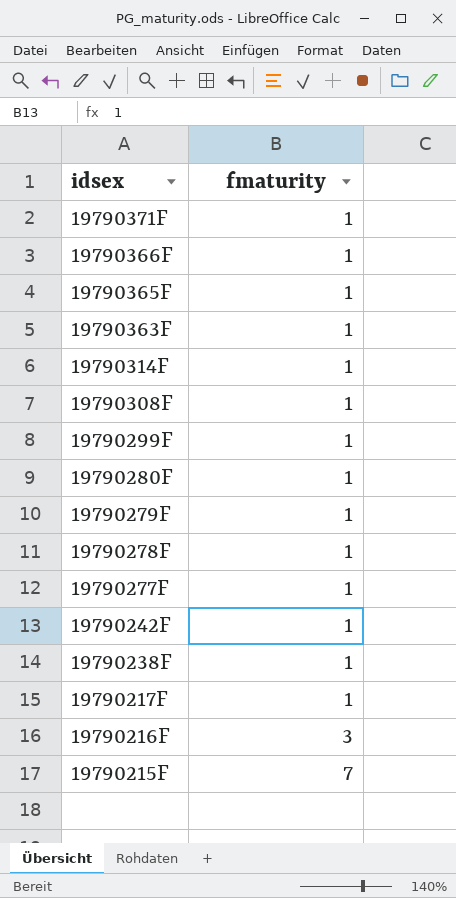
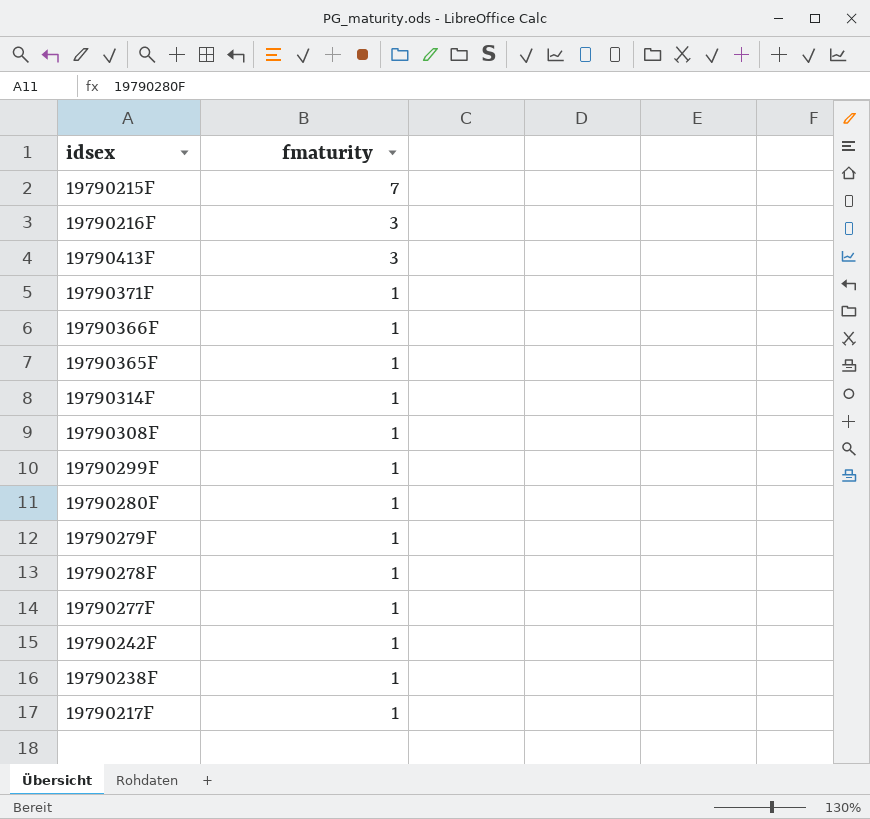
row order: idsex descending -> fmaturity descending
row 19790363F: 1 -> none
row 19790413F: none -> 3

